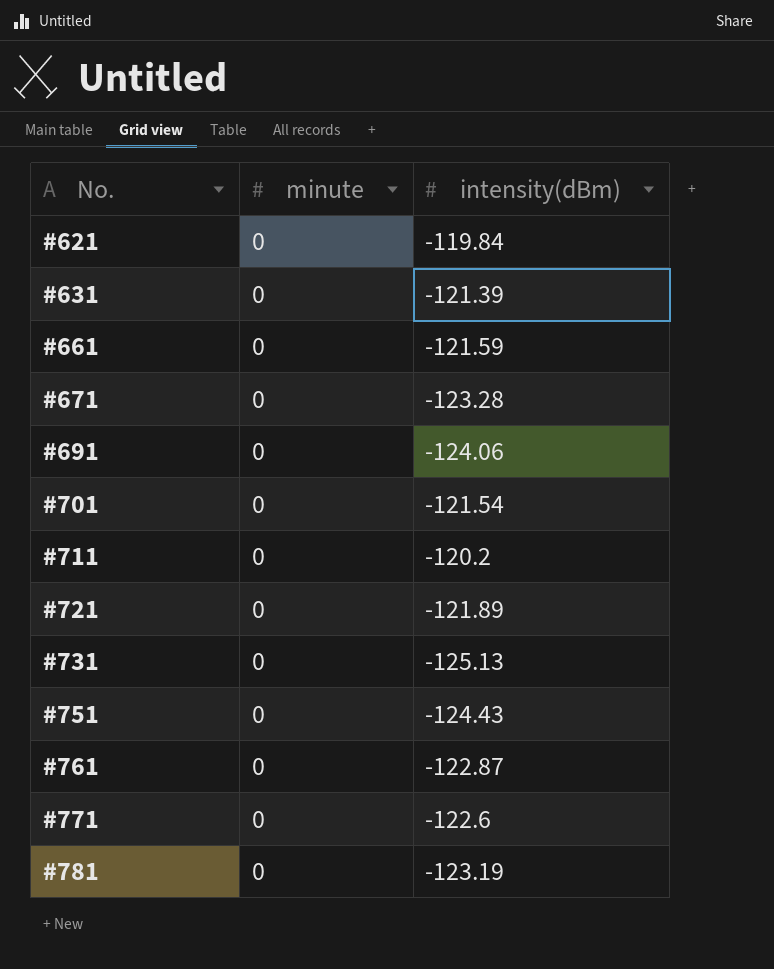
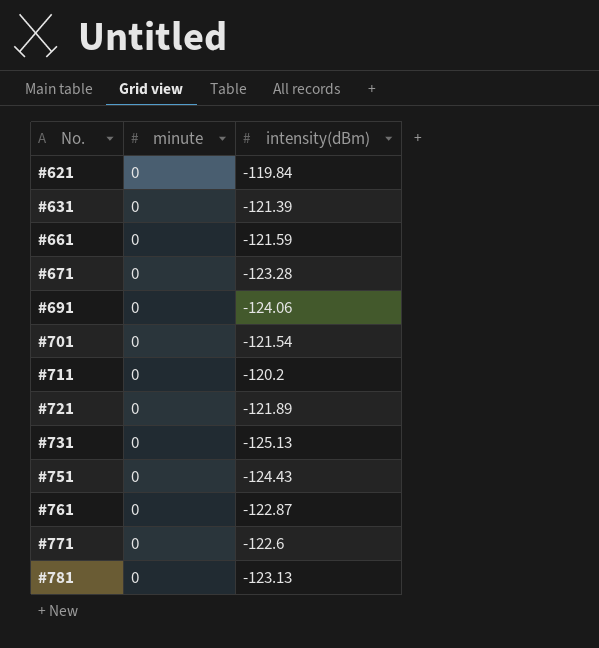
#781 | intensity(dBm): -123.19 -> -123.13

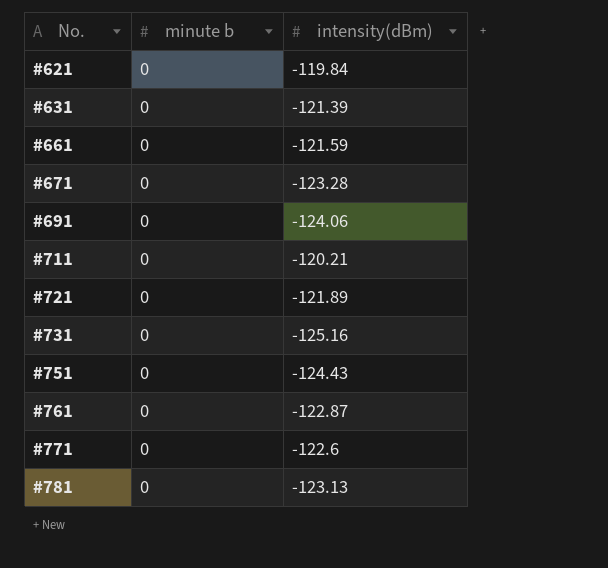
column name: minute -> minute b
row #701: 0 | -121.54 -> none
#711 | intensity(dBm): -120.2 -> -120.21
#731 | intensity(dBm): -125.13 -> -125.16

